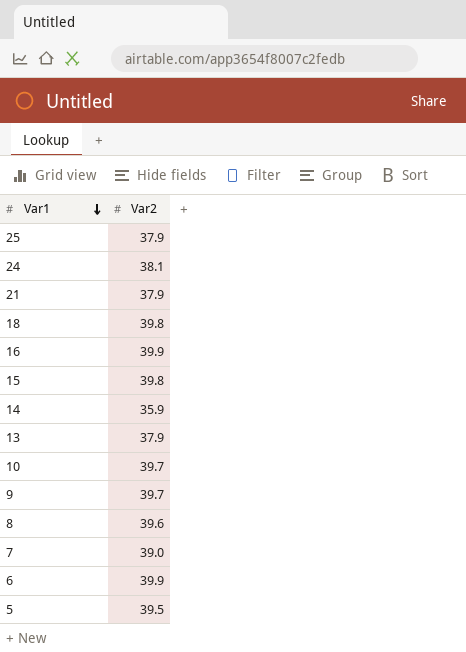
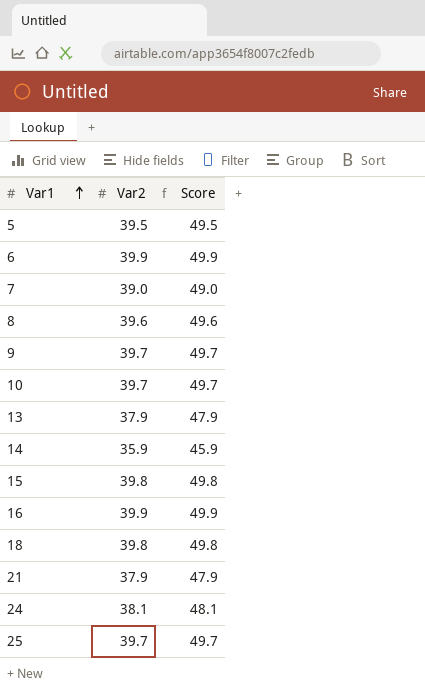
row order: Var1 descending -> Var1 ascending
column Score | formula: none -> [Var2] + 10
25 | Var2: 37.9 -> 39.7

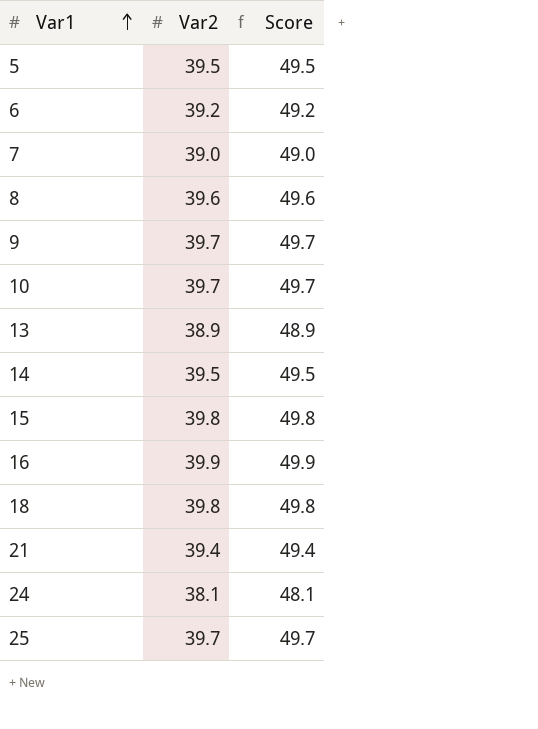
6 | Var2: 39.9 -> 39.2
6 | Score: 49.9 -> 49.2
13 | Var2: 37.9 -> 38.9
13 | Score: 47.9 -> 48.9
14 | Var2: 35.9 -> 39.5
14 | Score: 45.9 -> 49.5
21 | Var2: 37.9 -> 39.4
21 | Score: 47.9 -> 49.4

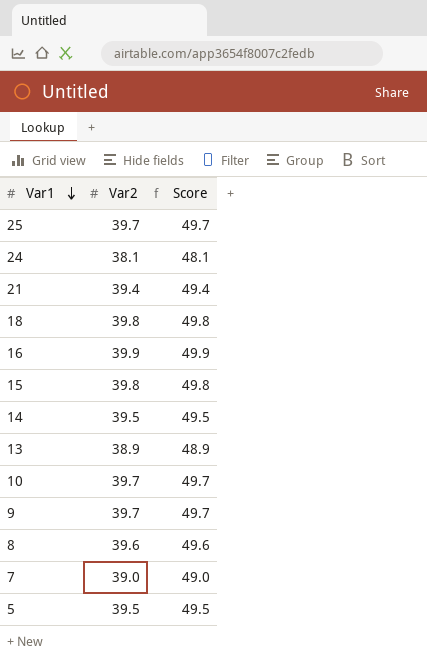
row order: Var1 ascending -> Var1 descending
row 6: 39.2 | 49.2 -> none

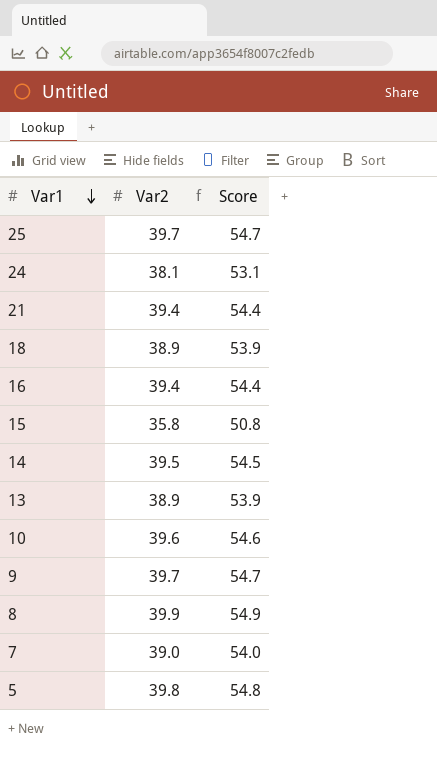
column Score | formula: [Var2] + 10 -> [Var2] + 15
18 | Var2: 39.8 -> 38.9
16 | Var2: 39.9 -> 39.4
15 | Var2: 39.8 -> 35.8
10 | Var2: 39.7 -> 39.6
8 | Var2: 39.6 -> 39.9
5 | Var2: 39.5 -> 39.8

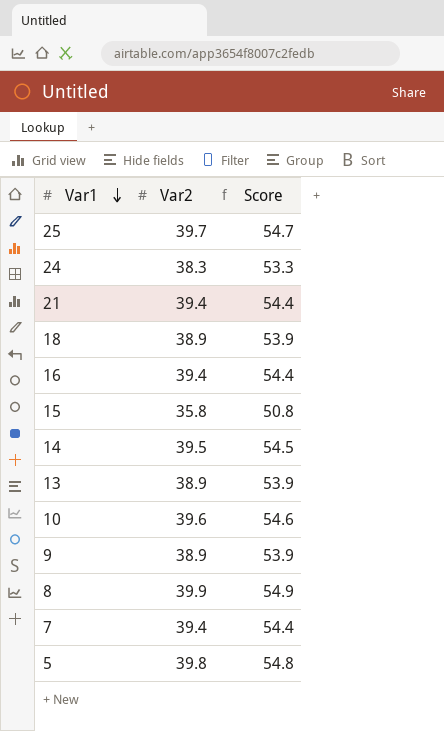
24 | Var2: 38.1 -> 38.3
24 | Score: 53.1 -> 53.3
9 | Var2: 39.7 -> 38.9
9 | Score: 54.7 -> 53.9
7 | Var2: 39.0 -> 39.4
7 | Score: 54.0 -> 54.4

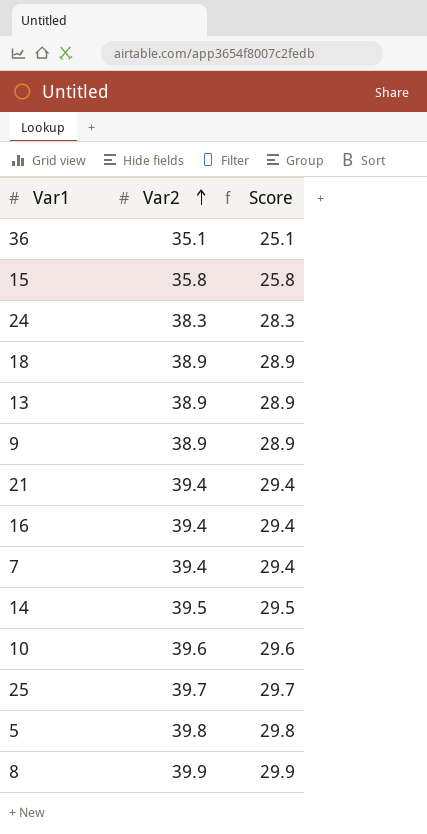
row order: Var1 descending -> Var2 ascending
column Score | formula: [Var2] + 15 -> [Var2] - 10
row 36: none -> 35.1 | 25.1

